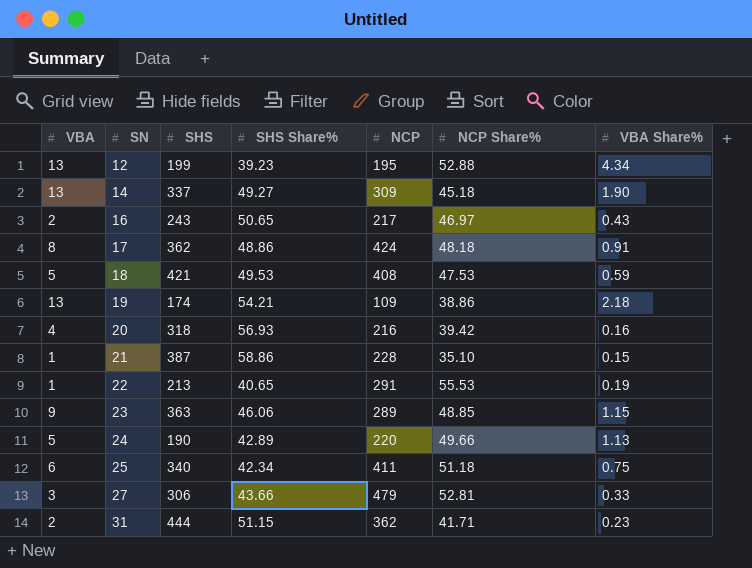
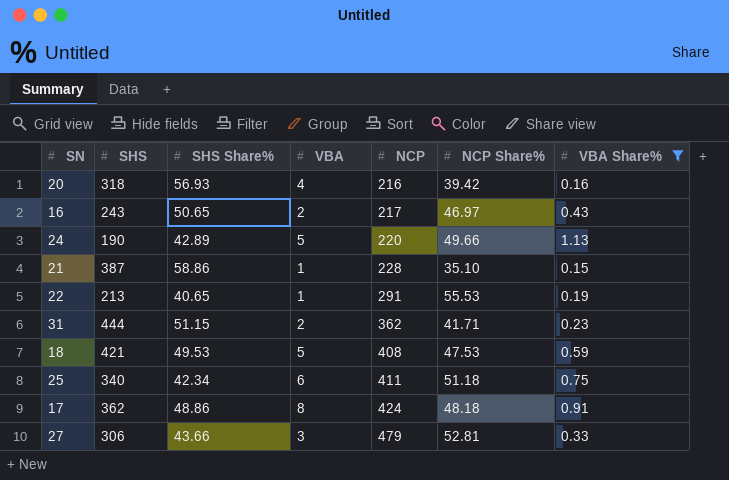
filter: none -> VBA Share% <= 1.13
row order: SN ascending -> NCP ascending
column VBA | position: 1 -> 4

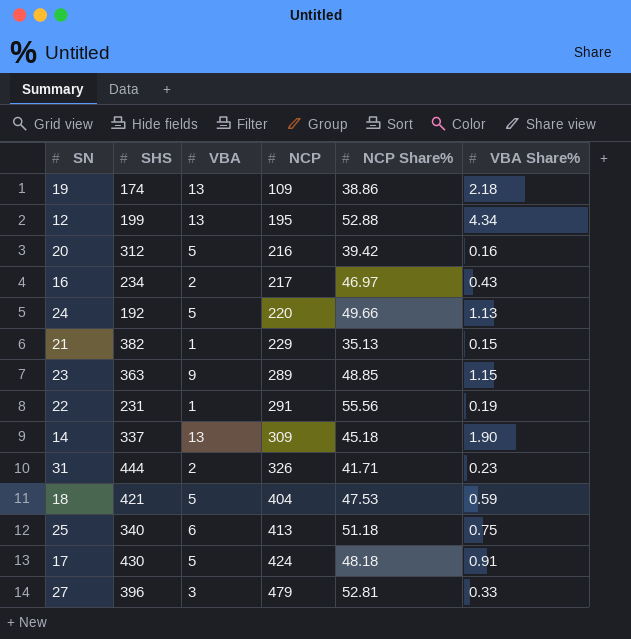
filter: VBA Share% <= 1.13 -> none
column SHS Share% | position: 3 -> none
20 | SHS: 318 -> 312
20 | VBA: 4 -> 5
16 | SHS: 243 -> 234
24 | SHS: 190 -> 192
21 | SHS: 387 -> 382
21 | NCP: 228 -> 229
21 | NCP Share%: 35.10 -> 35.13
22 | SHS: 213 -> 231
22 | NCP Share%: 55.53 -> 55.56
31 | NCP: 362 -> 326
18 | NCP: 408 -> 404
25 | NCP: 411 -> 413
17 | SHS: 362 -> 430
17 | VBA: 8 -> 5
27 | SHS: 306 -> 396

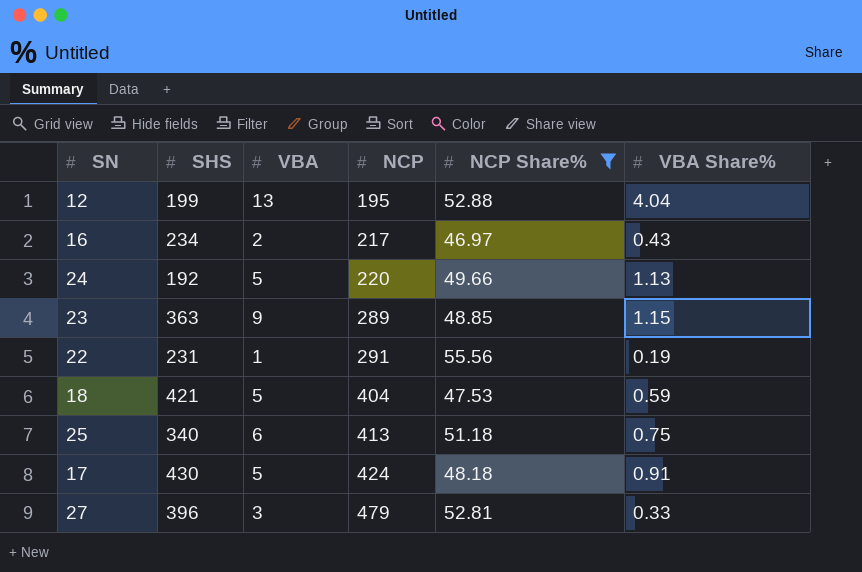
filter: none -> NCP Share% >= 46.97
12 | VBA Share%: 4.34 -> 4.04

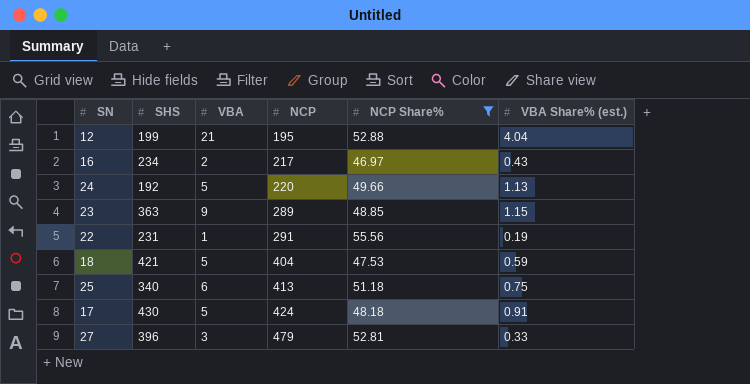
column name: VBA Share% -> VBA Share% (est.)
12 | VBA: 13 -> 21

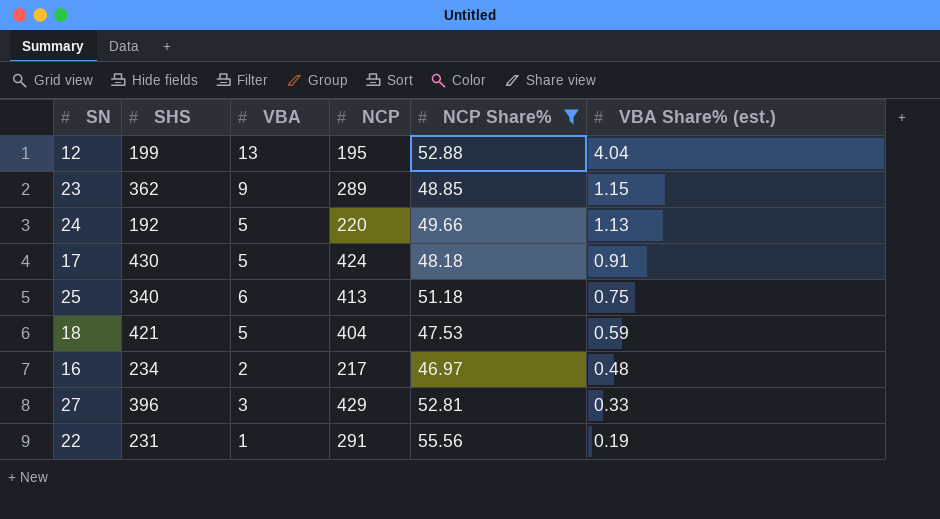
row order: NCP ascending -> VBA Share% (est.) descending
12 | VBA: 21 -> 13
23 | SHS: 363 -> 362
16 | VBA Share% (est.): 0.43 -> 0.48
27 | NCP: 479 -> 429

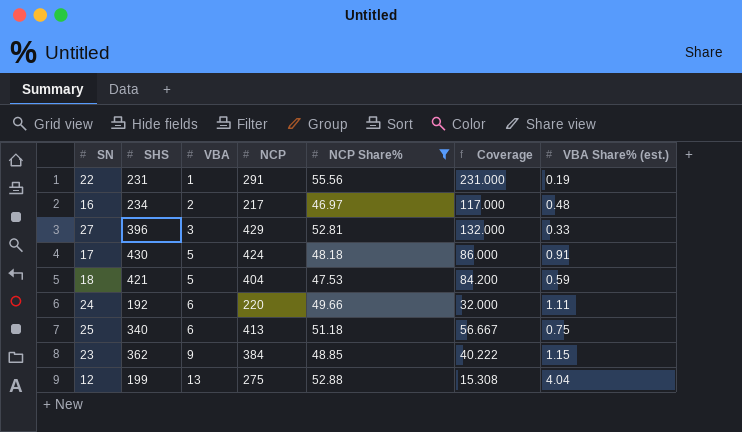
row order: VBA Share% (est.) descending -> VBA ascending
column Coverage | formula: none -> [SHS] / [VBA]
24 | VBA: 5 -> 6
24 | VBA Share% (est.): 1.13 -> 1.11
23 | NCP: 289 -> 384
12 | NCP: 195 -> 275

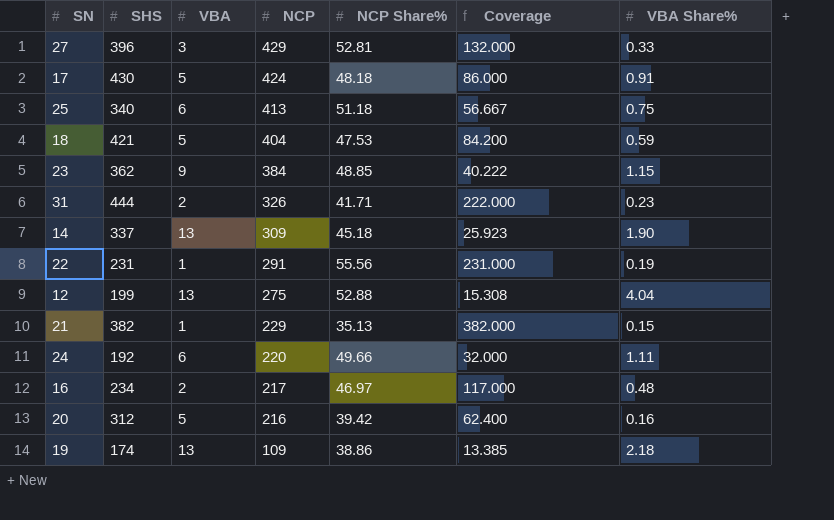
filter: NCP Share% >= 46.97 -> none
row order: VBA ascending -> NCP descending
column name: VBA Share% (est.) -> VBA Share%

